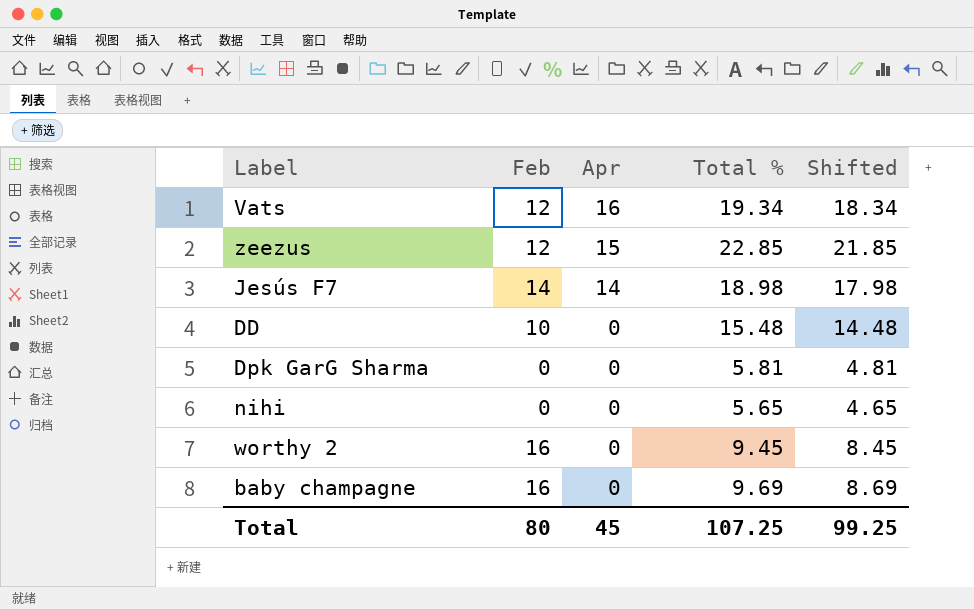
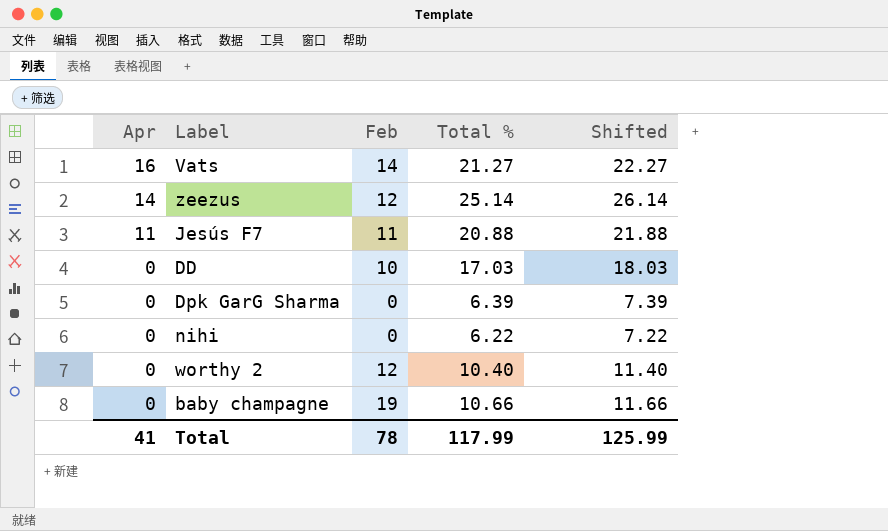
column Apr | position: 3 -> 1
column Shifted | formula: [Total %] - 1 -> [Total %] + 1
Vats | Feb: 12 -> 14
Vats | Total %: 19.34 -> 21.27
zeezus | Apr: 15 -> 14
zeezus | Total %: 22.85 -> 25.14
Jesús F7 | Apr: 14 -> 11
Jesús F7 | Feb: 14 -> 11
Jesús F7 | Total %: 18.98 -> 20.88
DD | Total %: 15.48 -> 17.03
Dpk GarG Sharma | Total %: 5.81 -> 6.39
nihi | Total %: 5.65 -> 6.22
worthy 2 | Feb: 16 -> 12
worthy 2 | Total %: 9.45 -> 10.40
baby champagne | Feb: 16 -> 19
baby champagne | Total %: 9.69 -> 10.66
Total | Apr: 45 -> 41
Total | Feb: 80 -> 78
Total | Total %: 107.25 -> 117.99
Total | Shifted: 99.25 -> 125.99

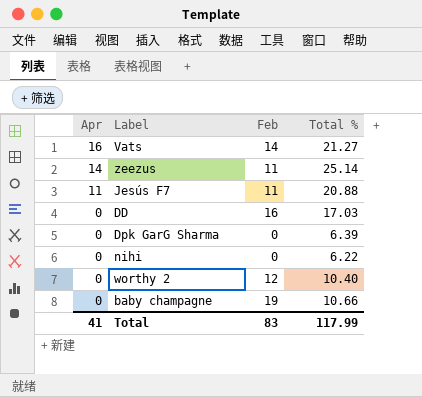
column Shifted | formula: [Total %] + 1 -> none
zeezus | Feb: 12 -> 11
DD | Feb: 10 -> 16
Total | Feb: 78 -> 83

